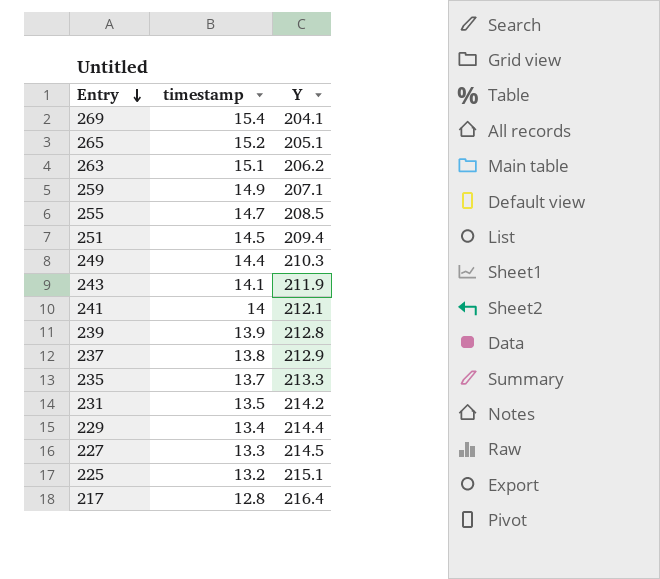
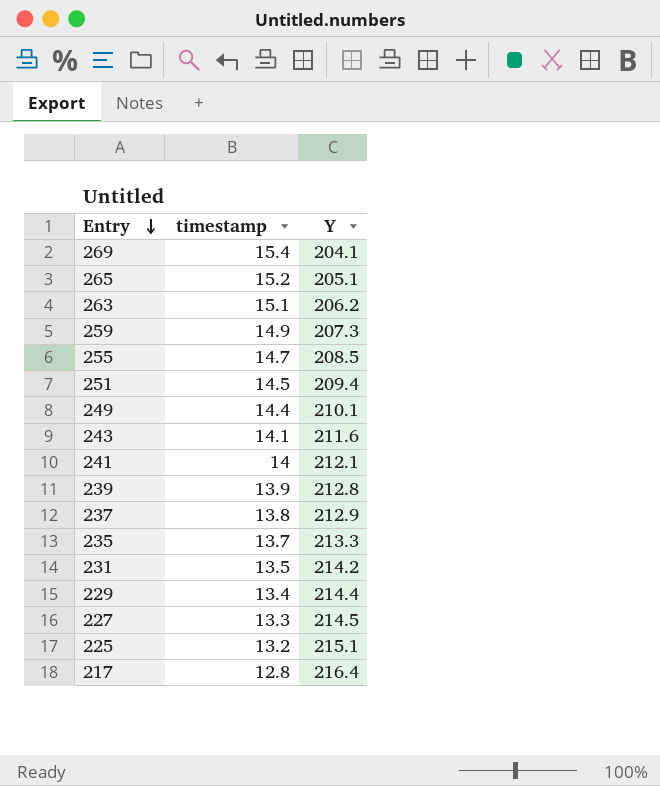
259 | Y: 207.1 -> 207.3
249 | Y: 210.3 -> 210.1
243 | Y: 211.9 -> 211.6

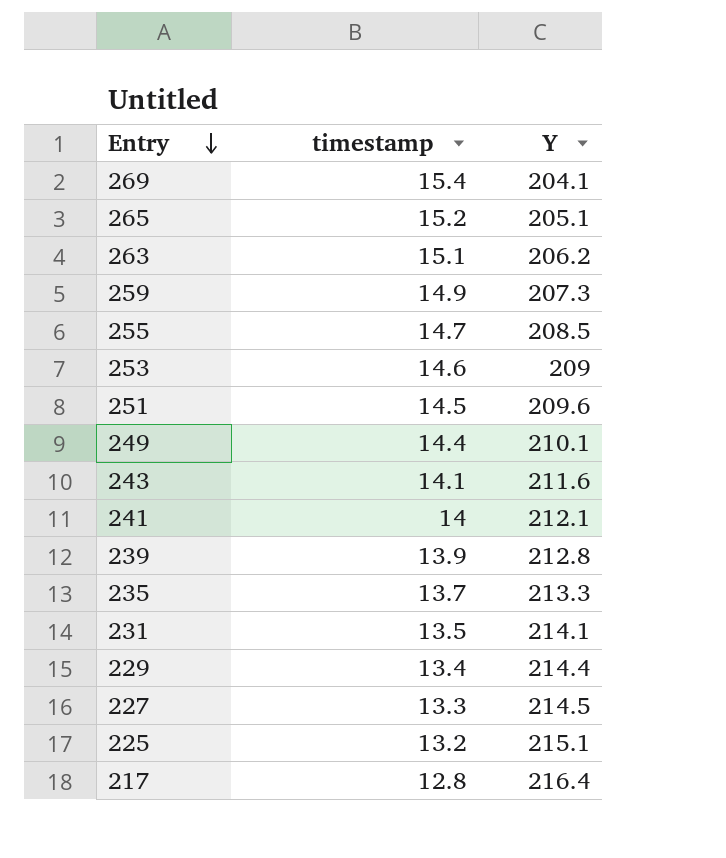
row 237: 13.8 | 212.9 -> none
row 253: none -> 14.6 | 209
251 | Y: 209.4 -> 209.6
231 | Y: 214.2 -> 214.1

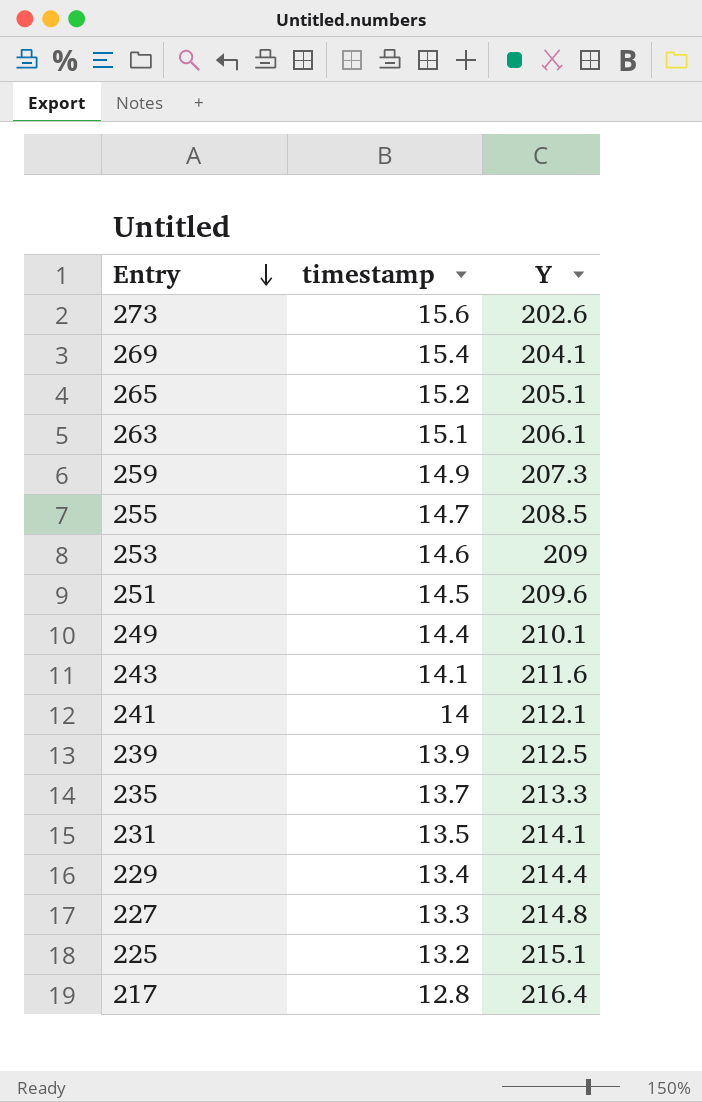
row 273: none -> 15.6 | 202.6
263 | Y: 206.2 -> 206.1
239 | Y: 212.8 -> 212.5
227 | Y: 214.5 -> 214.8

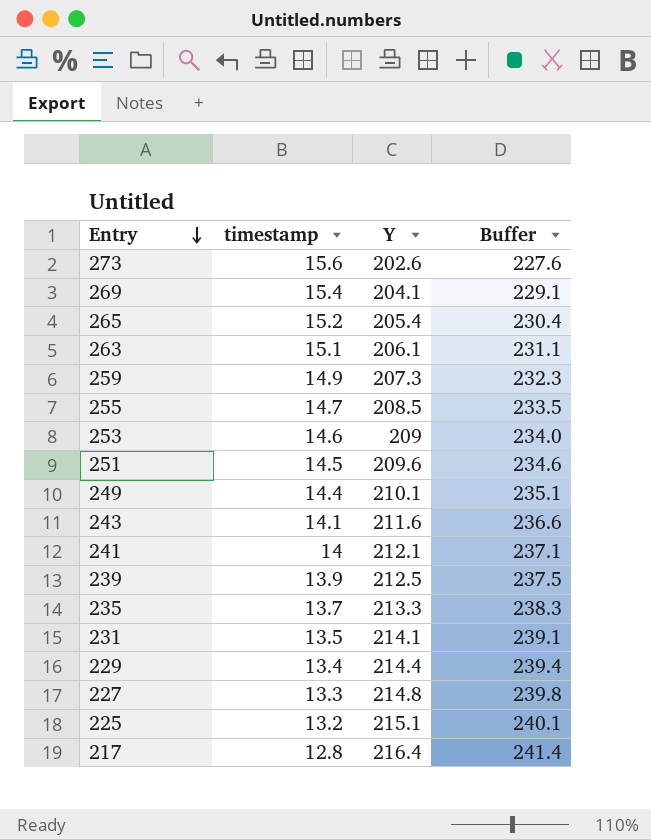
column Buffer | formula: none -> [Y] + 25
265 | Y: 205.1 -> 205.4

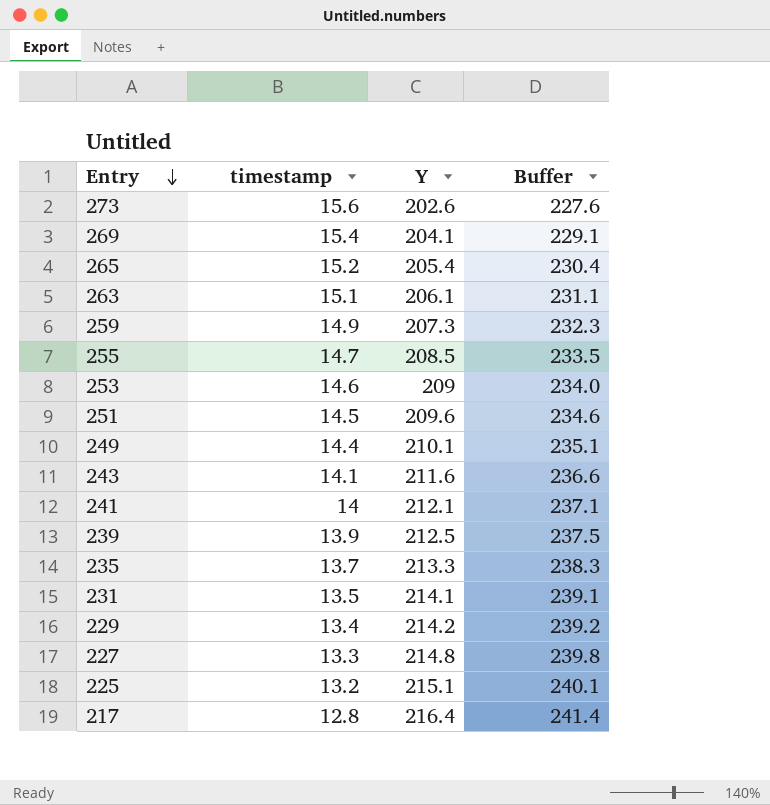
229 | Y: 214.4 -> 214.2
229 | Buffer: 239.4 -> 239.2

